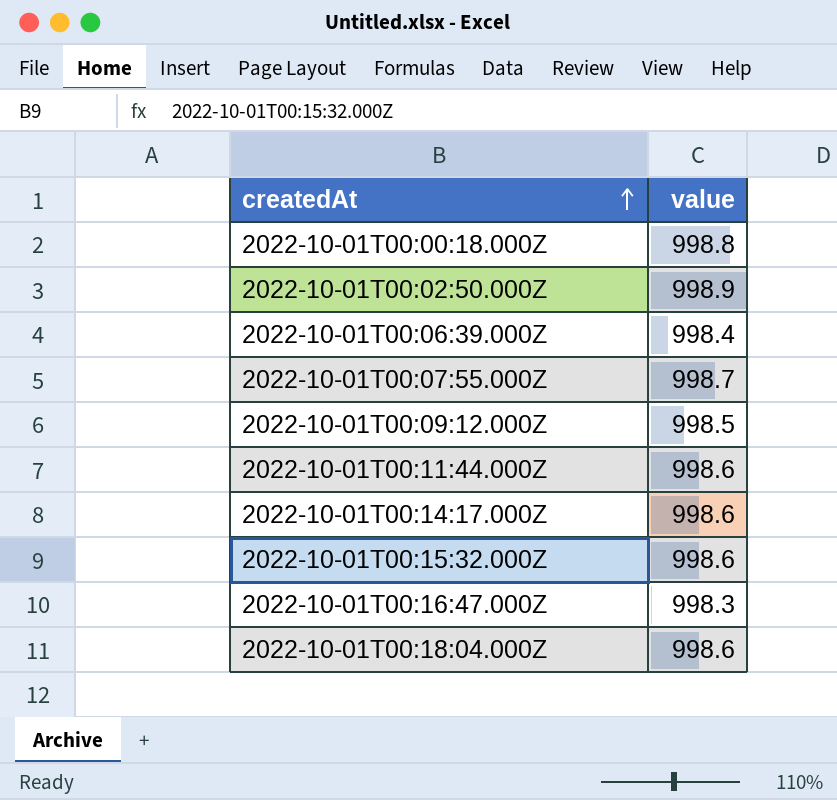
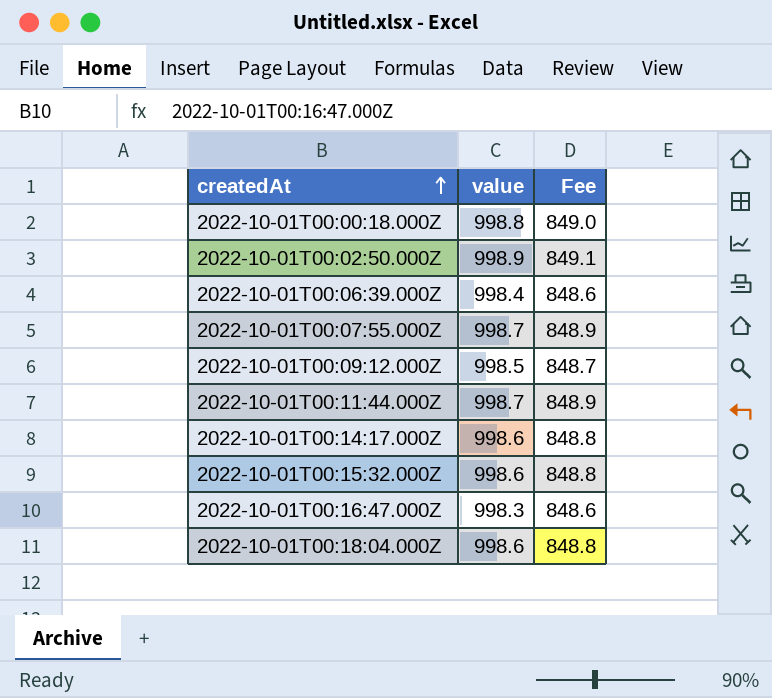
column Fee | formula: none -> [value] * 0.85
2022-10-01T00:11:44.000Z | value: 998.6 -> 998.7

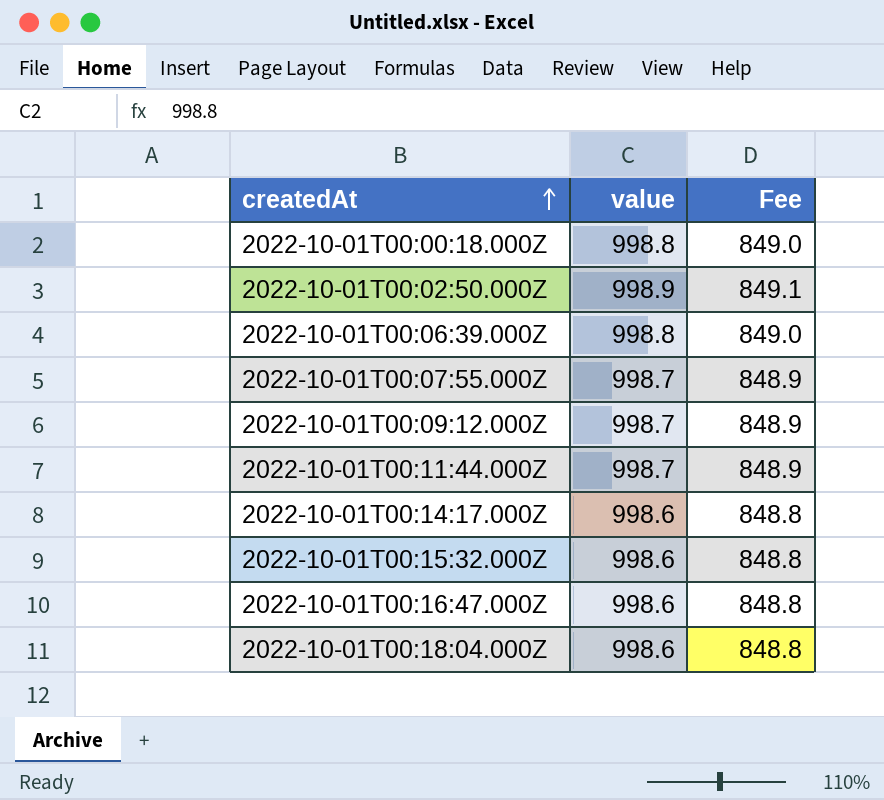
2022-10-01T00:06:39.000Z | value: 998.4 -> 998.8
2022-10-01T00:06:39.000Z | Fee: 848.6 -> 849.0
2022-10-01T00:09:12.000Z | value: 998.5 -> 998.7
2022-10-01T00:09:12.000Z | Fee: 848.7 -> 848.9
2022-10-01T00:16:47.000Z | value: 998.3 -> 998.6
2022-10-01T00:16:47.000Z | Fee: 848.6 -> 848.8

